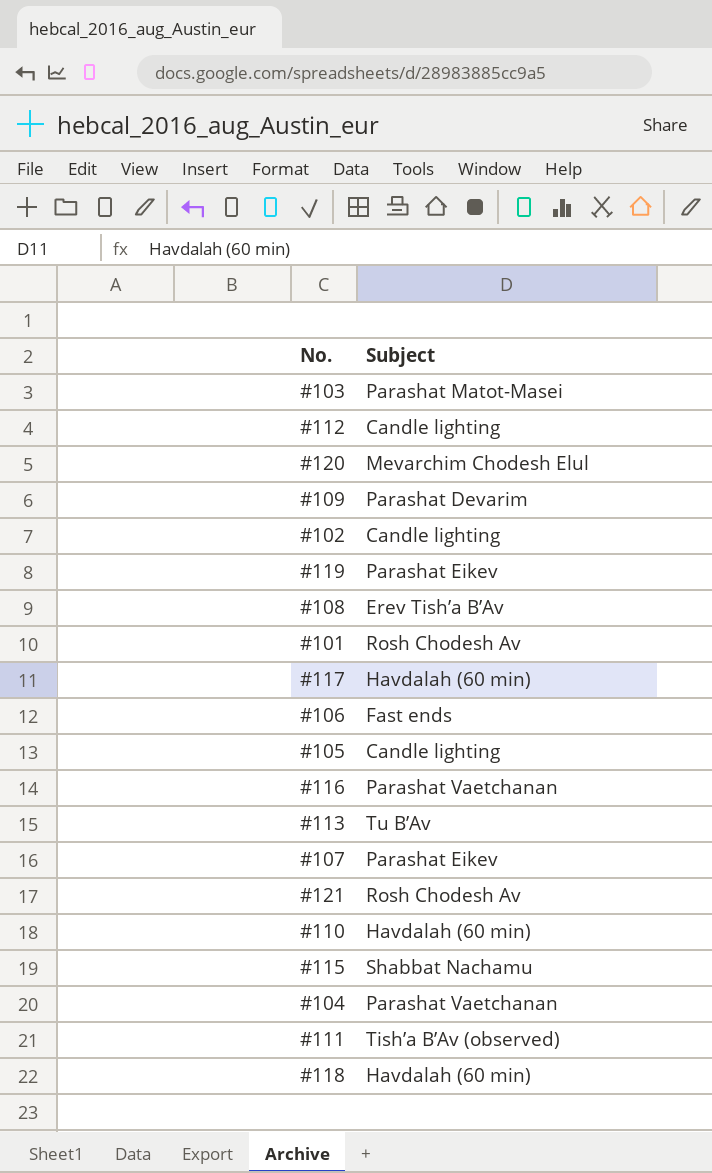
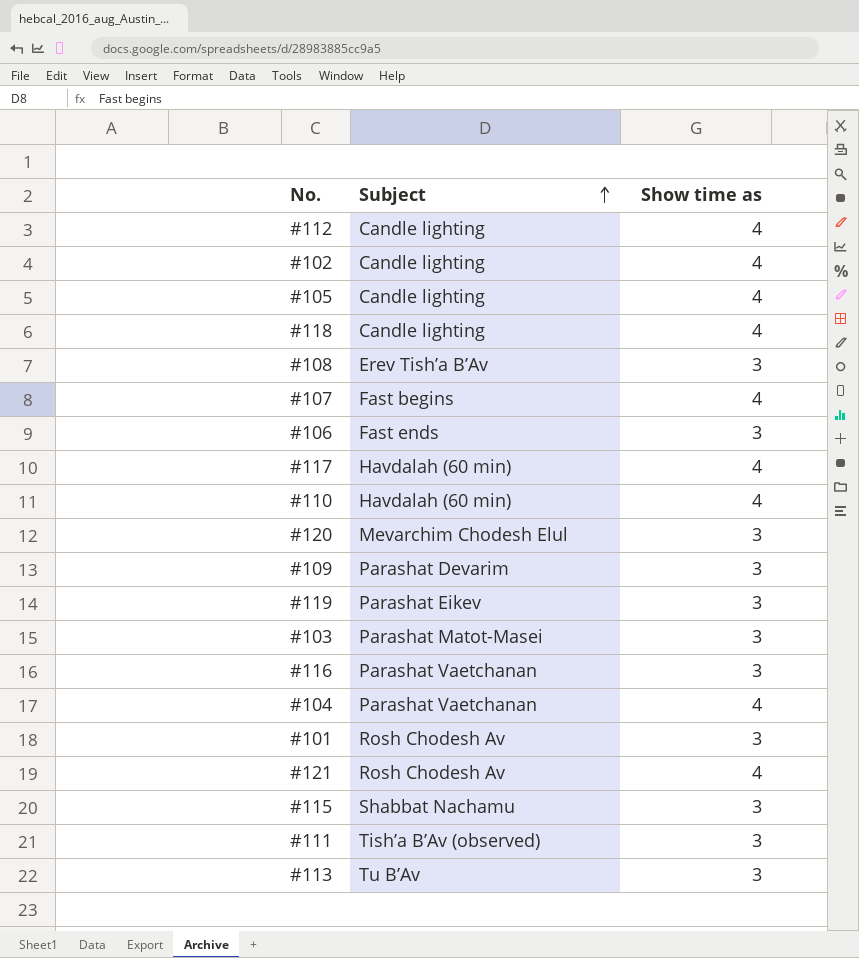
row order: none -> Subject ascending
column Show time as | position: none -> 3
#118 | Subject: Havdalah (60 min) -> Candle lighting
#107 | Subject: Parashat Eikev -> Fast begins

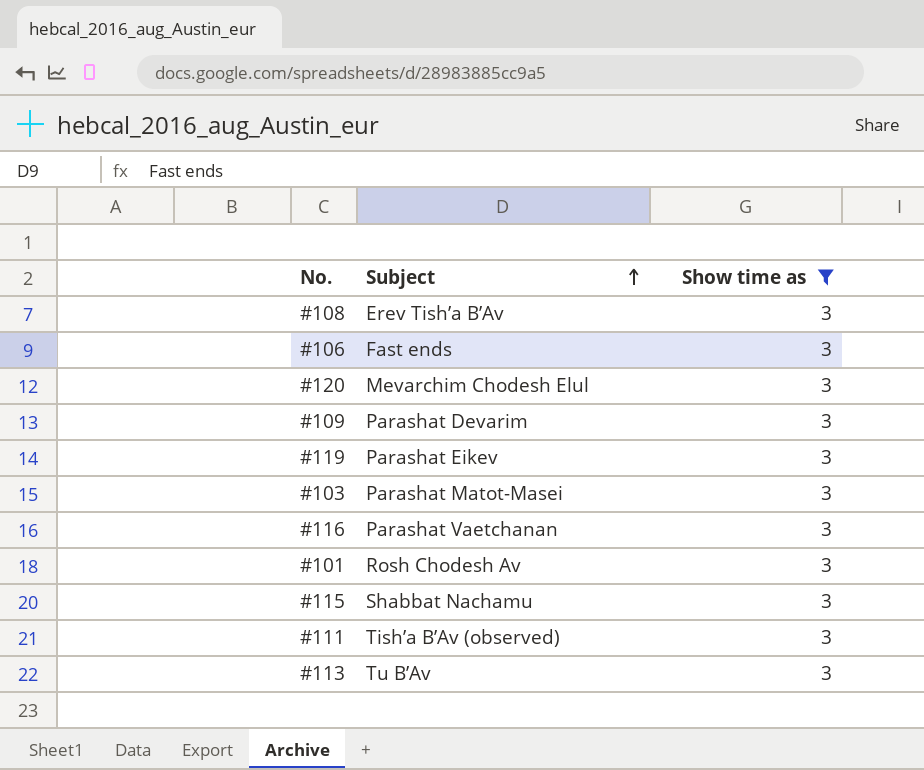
filter: none -> Show time as = 3

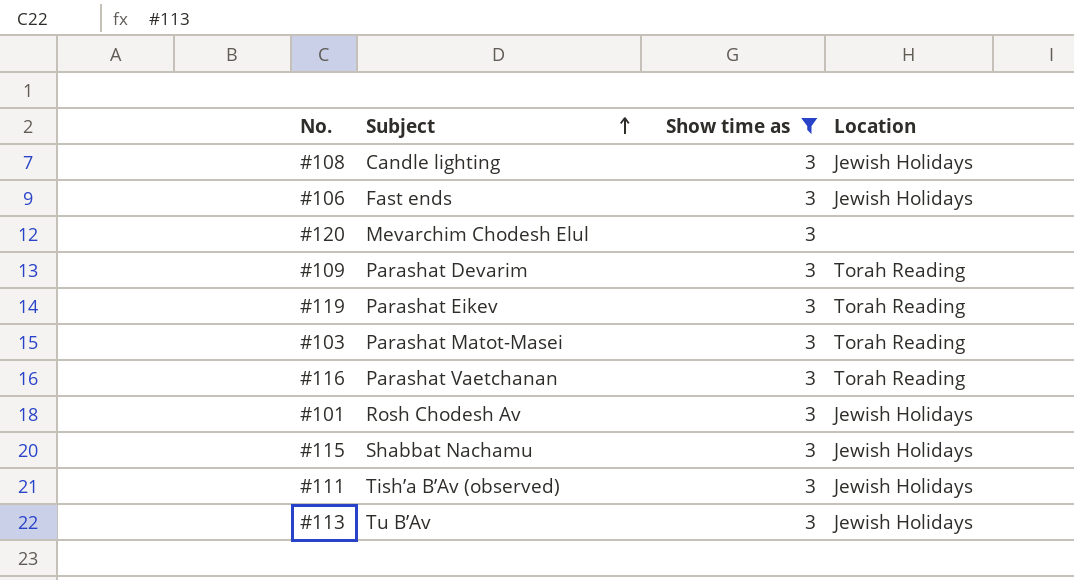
column Location | position: none -> 4
#108 | Subject: Erev Tish’a B’Av -> Candle lighting

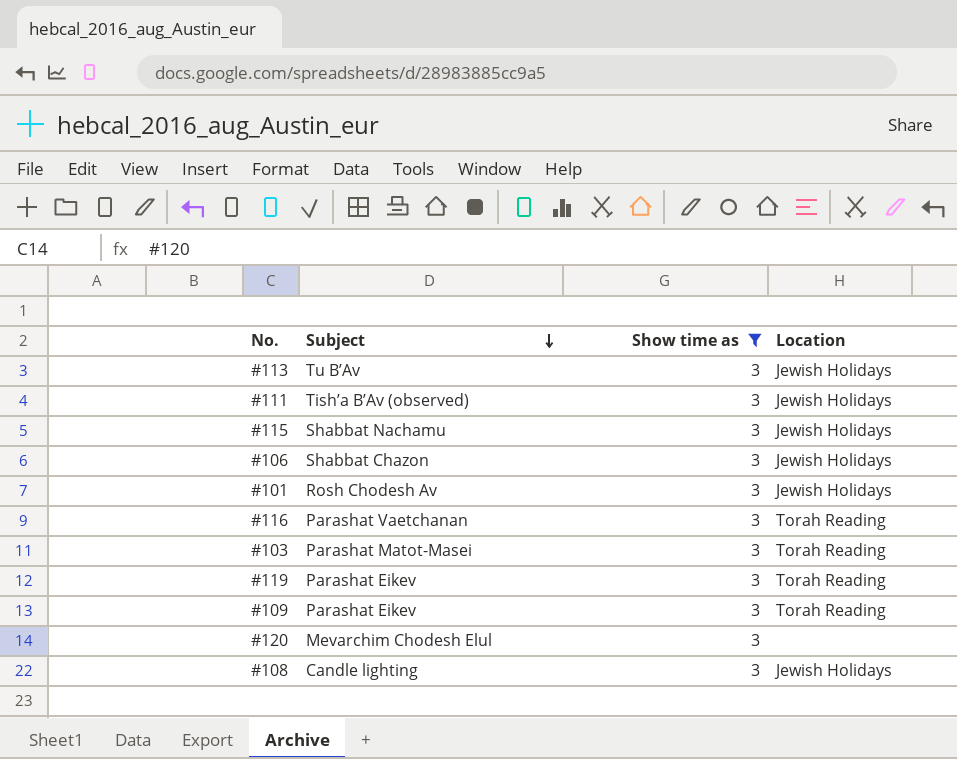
row order: Subject ascending -> Subject descending
#106 | Subject: Fast ends -> Shabbat Chazon
#109 | Subject: Parashat Devarim -> Parashat Eikev

